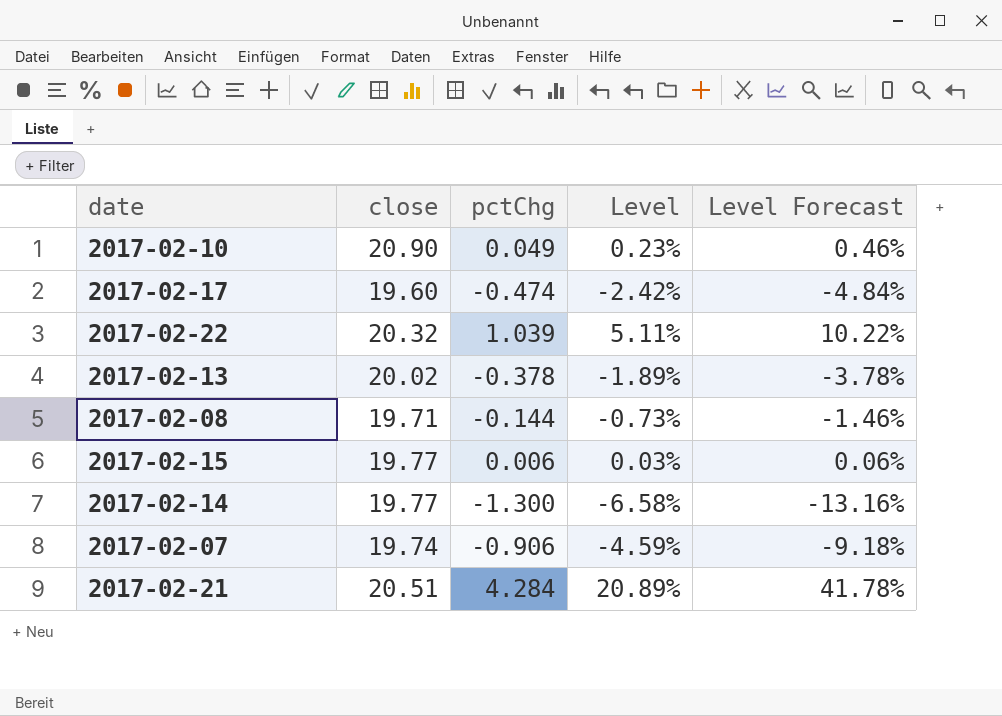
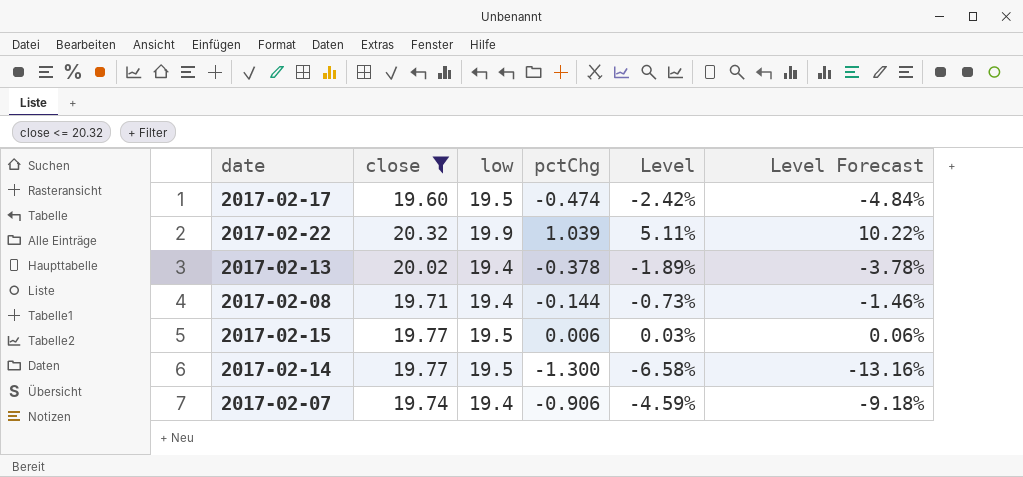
filter: none -> close <= 20.32
column low | position: none -> 3

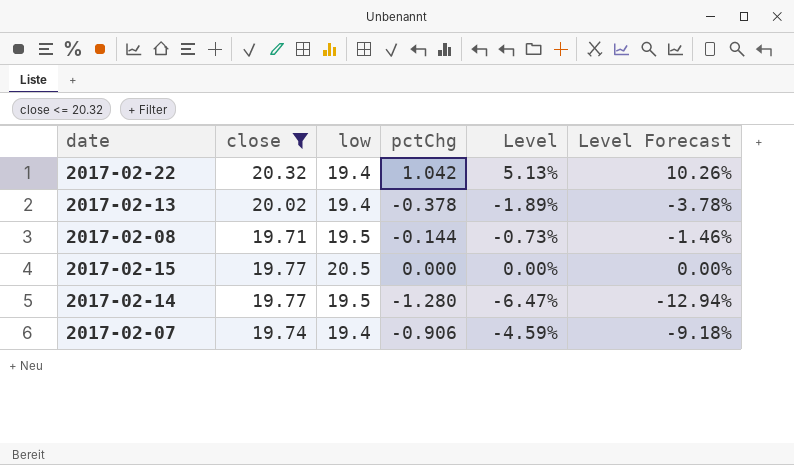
row 2017-02-17: 19.60 | 19.5 | -0.474 | -2.42% | -4.84% -> none
2017-02-22 | low: 19.9 -> 19.4
2017-02-22 | pctChg: 1.039 -> 1.042
2017-02-22 | Level: 5.11% -> 5.13%
2017-02-22 | Level Forecast: 10.22% -> 10.26%
2017-02-08 | low: 19.4 -> 19.5
2017-02-15 | low: 19.5 -> 20.5
2017-02-15 | pctChg: 0.006 -> 0.000
2017-02-15 | Level: 0.03% -> 0.00%
2017-02-15 | Level Forecast: 0.06% -> 0.00%
2017-02-14 | pctChg: -1.300 -> -1.280
2017-02-14 | Level: -6.58% -> -6.47%
2017-02-14 | Level Forecast: -13.16% -> -12.94%

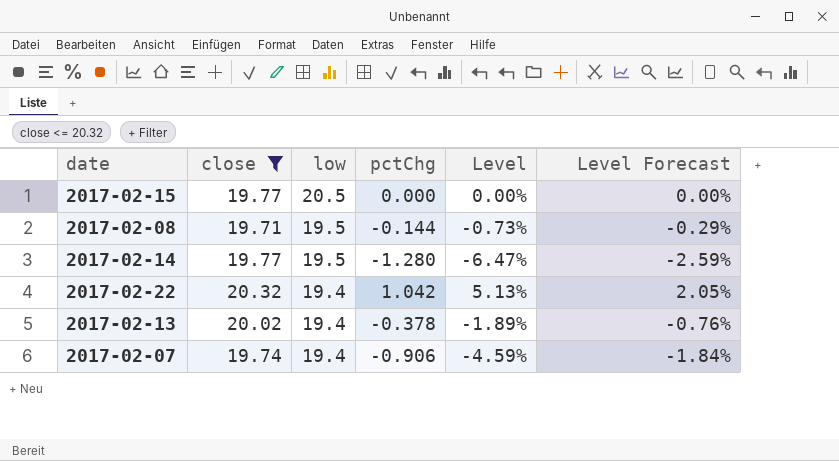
row order: none -> low descending
column Level Forecast | formula: [Level] * 2 -> [Level] * 0.4

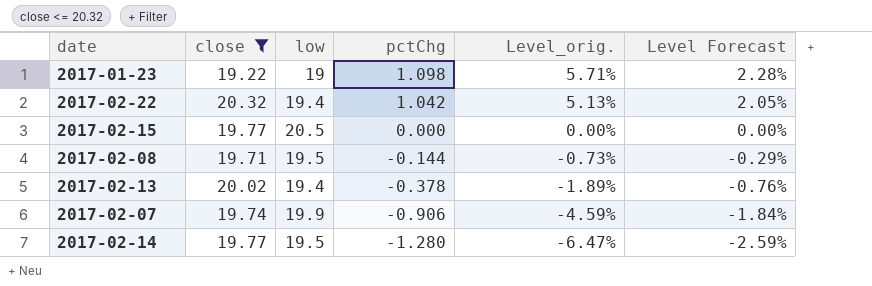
row order: low descending -> pctChg descending
column name: Level -> Level_orig.
row 2017-01-23: none -> 19.22 | 19 | 1.098 | 5.71% | 2.28%
2017-02-07 | low: 19.4 -> 19.9

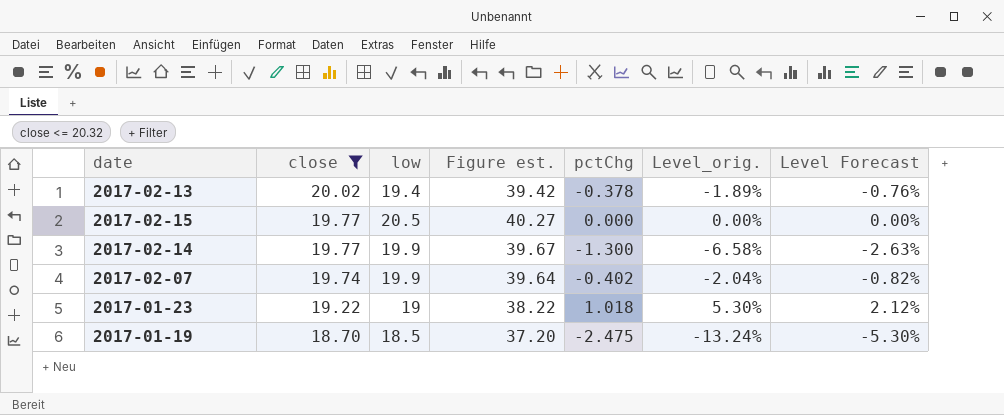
row order: pctChg descending -> close descending
column Figure est. | formula: none -> [close] + [low]
row 2017-02-22: 20.32 | 19.4 | 1.042 | 5.13% | 2.05% -> none
row 2017-02-08: 19.71 | 19.5 | -0.144 | -0.73% | -0.29% -> none
2017-02-14 | low: 19.5 -> 19.9
2017-02-14 | pctChg: -1.280 -> -1.300
2017-02-14 | Level_orig.: -6.47% -> -6.58%
2017-02-14 | Level Forecast: -2.59% -> -2.63%
2017-02-07 | pctChg: -0.906 -> -0.402
2017-02-07 | Level_orig.: -4.59% -> -2.04%
2017-02-07 | Level Forecast: -1.84% -> -0.82%
2017-01-23 | pctChg: 1.098 -> 1.018
2017-01-23 | Level_orig.: 5.71% -> 5.30%
2017-01-23 | Level Forecast: 2.28% -> 2.12%
row 2017-01-19: none -> 18.70 | 18.5 | 37.20 | -2.475 | -13.24% | -5.30%

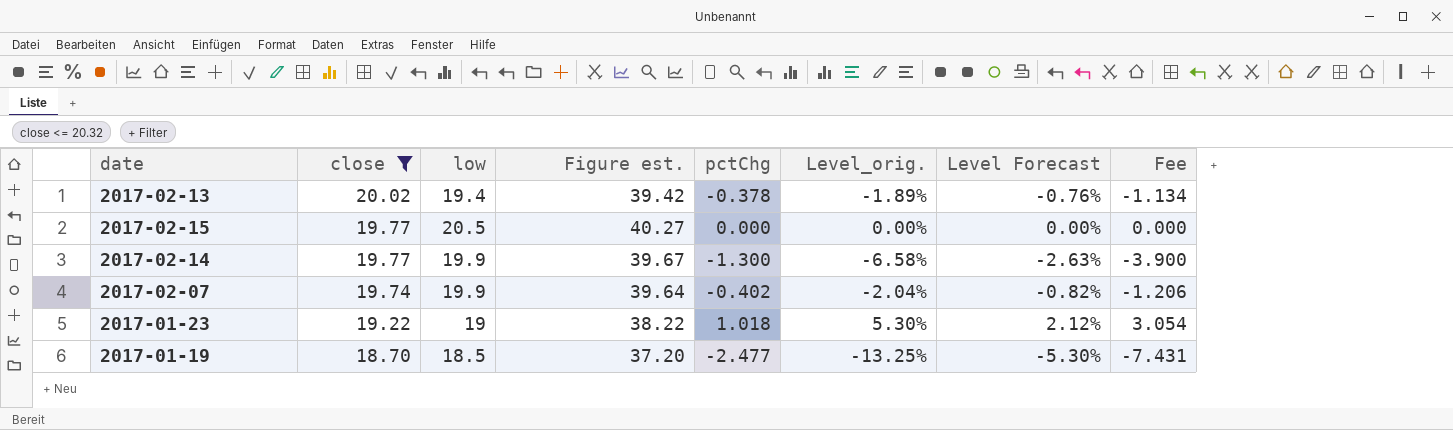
column Fee | formula: none -> [pctChg] * 3
2017-01-19 | pctChg: -2.475 -> -2.477
2017-01-19 | Level_orig.: -13.24% -> -13.25%

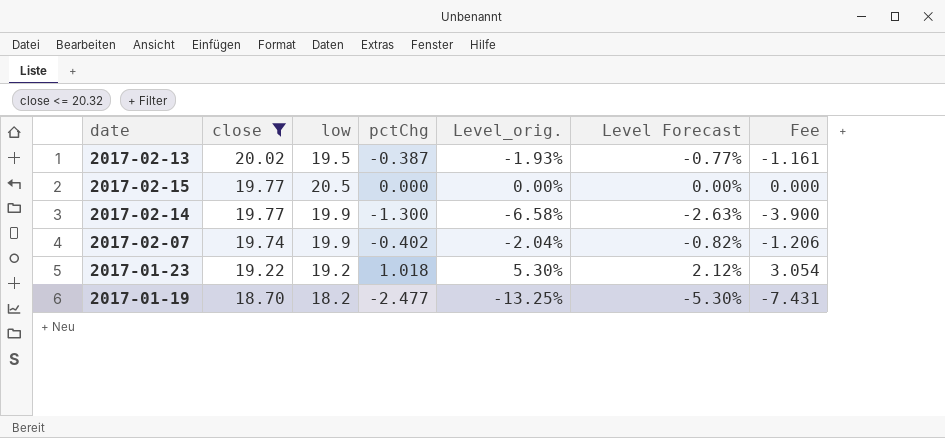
column Figure est. | formula: [close] + [low] -> none
2017-02-13 | low: 19.4 -> 19.5
2017-02-13 | pctChg: -0.378 -> -0.387
2017-02-13 | Level_orig.: -1.89% -> -1.93%
2017-02-13 | Level Forecast: -0.76% -> -0.77%
2017-02-13 | Fee: -1.134 -> -1.161
2017-01-23 | low: 19 -> 19.2
2017-01-19 | low: 18.5 -> 18.2

